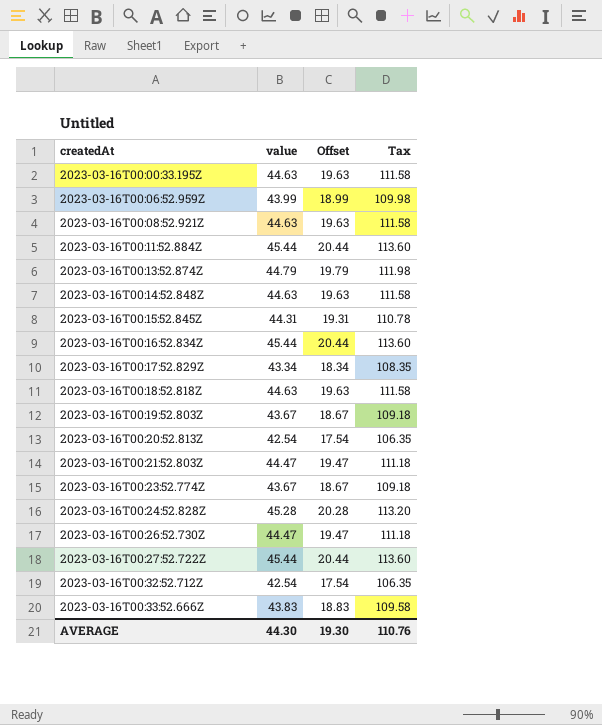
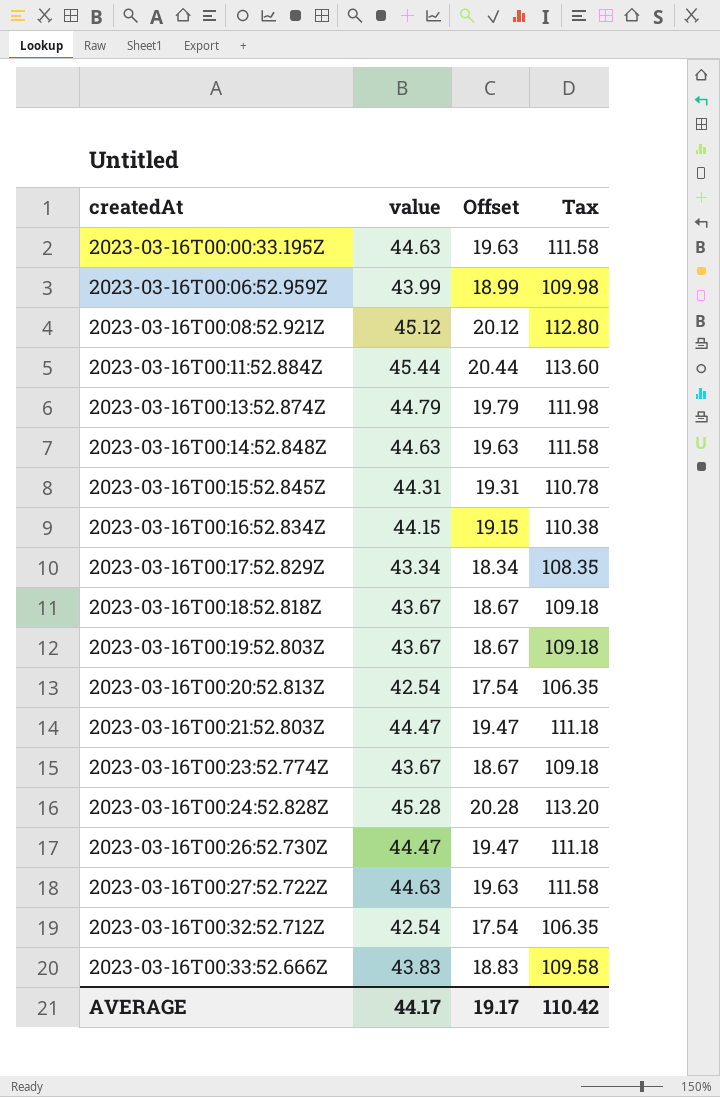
2023-03-16T00:08:52.921Z | value: 44.63 -> 45.12
2023-03-16T00:08:52.921Z | Offset: 19.63 -> 20.12
2023-03-16T00:08:52.921Z | Tax: 111.58 -> 112.80
2023-03-16T00:16:52.834Z | value: 45.44 -> 44.15
2023-03-16T00:16:52.834Z | Offset: 20.44 -> 19.15
2023-03-16T00:16:52.834Z | Tax: 113.60 -> 110.38
2023-03-16T00:18:52.818Z | value: 44.63 -> 43.67
2023-03-16T00:18:52.818Z | Offset: 19.63 -> 18.67
2023-03-16T00:18:52.818Z | Tax: 111.58 -> 109.18
2023-03-16T00:27:52.722Z | value: 45.44 -> 44.63
2023-03-16T00:27:52.722Z | Offset: 20.44 -> 19.63
2023-03-16T00:27:52.722Z | Tax: 113.60 -> 111.58
AVERAGE | value: 44.30 -> 44.17
AVERAGE | Offset: 19.30 -> 19.17
AVERAGE | Tax: 110.76 -> 110.42

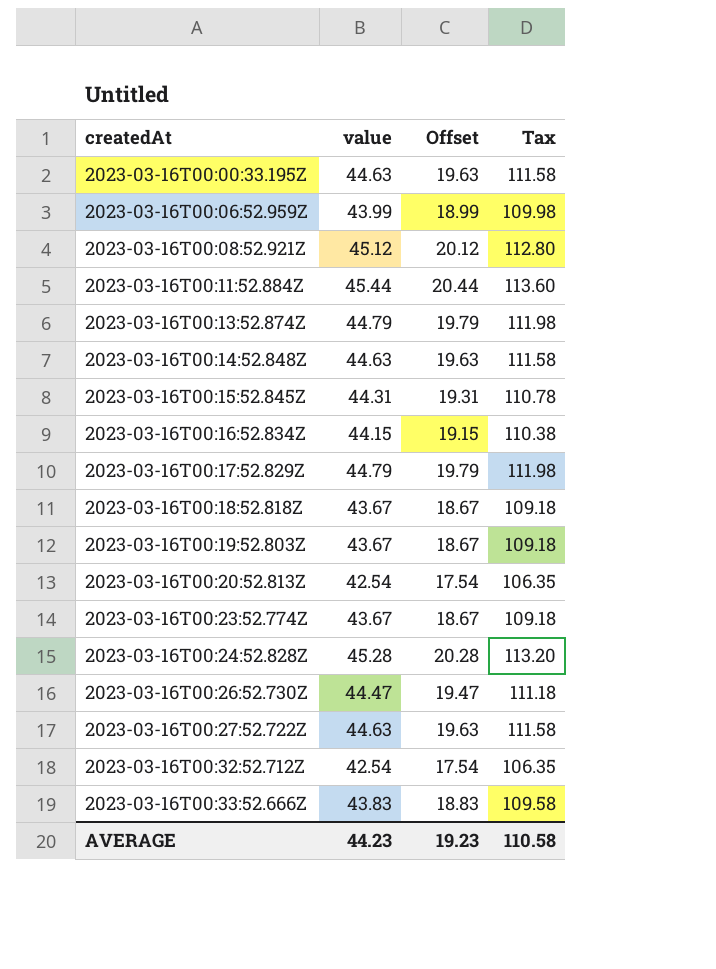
row 2023-03-16T00:21:52.803Z: 44.47 | 19.47 | 111.18 -> none
2023-03-16T00:17:52.829Z | value: 43.34 -> 44.79
2023-03-16T00:17:52.829Z | Offset: 18.34 -> 19.79
2023-03-16T00:17:52.829Z | Tax: 108.35 -> 111.98
AVERAGE | value: 44.17 -> 44.23
AVERAGE | Offset: 19.17 -> 19.23
AVERAGE | Tax: 110.42 -> 110.58

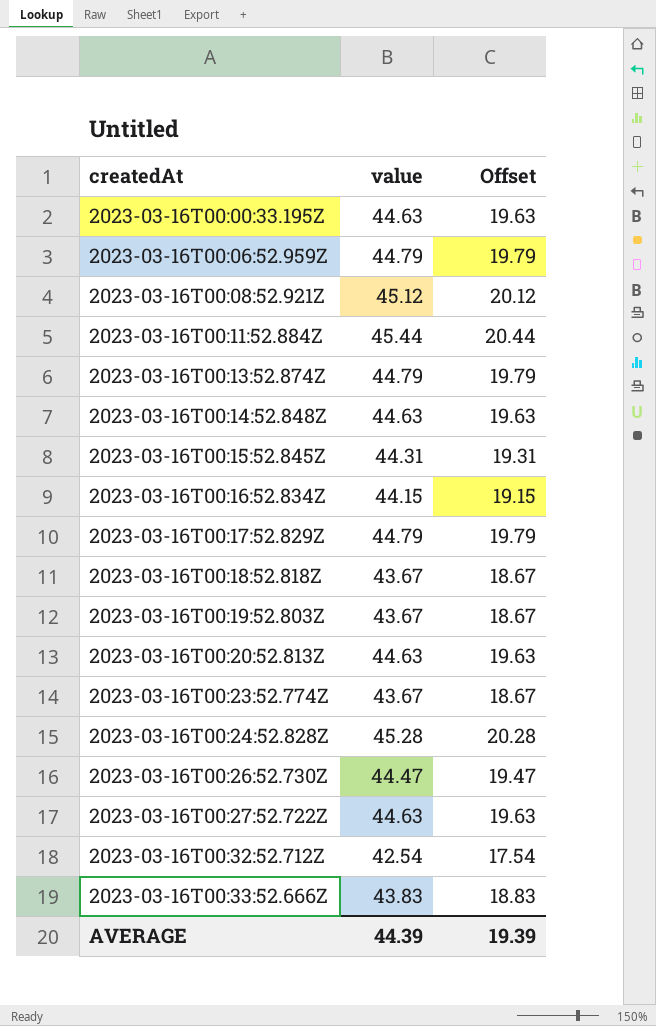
column Tax | formula: [value] * 2.5 -> none
2023-03-16T00:06:52.959Z | value: 43.99 -> 44.79
2023-03-16T00:06:52.959Z | Offset: 18.99 -> 19.79
2023-03-16T00:20:52.813Z | value: 42.54 -> 44.63
2023-03-16T00:20:52.813Z | Offset: 17.54 -> 19.63
AVERAGE | value: 44.23 -> 44.39
AVERAGE | Offset: 19.23 -> 19.39

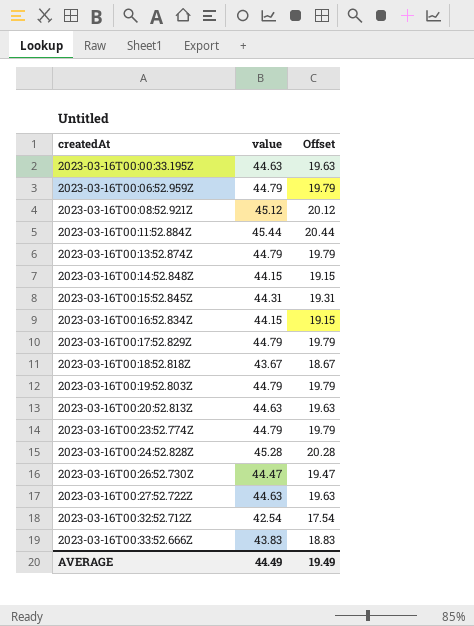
2023-03-16T00:14:52.848Z | value: 44.63 -> 44.15
2023-03-16T00:14:52.848Z | Offset: 19.63 -> 19.15
2023-03-16T00:19:52.803Z | value: 43.67 -> 44.79
2023-03-16T00:19:52.803Z | Offset: 18.67 -> 19.79
2023-03-16T00:23:52.774Z | value: 43.67 -> 44.79
2023-03-16T00:23:52.774Z | Offset: 18.67 -> 19.79
AVERAGE | value: 44.39 -> 44.49
AVERAGE | Offset: 19.39 -> 19.49

